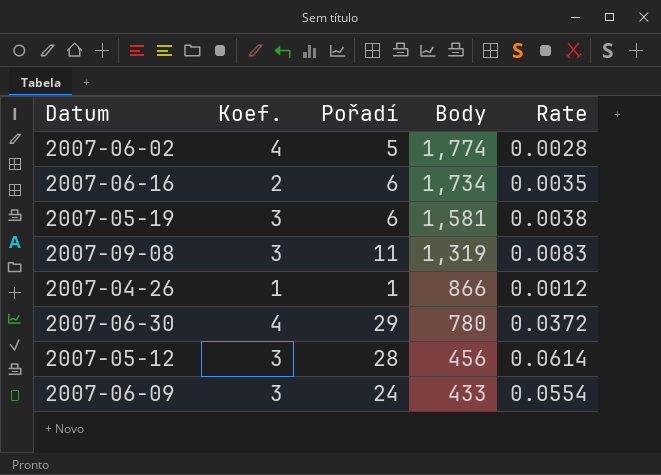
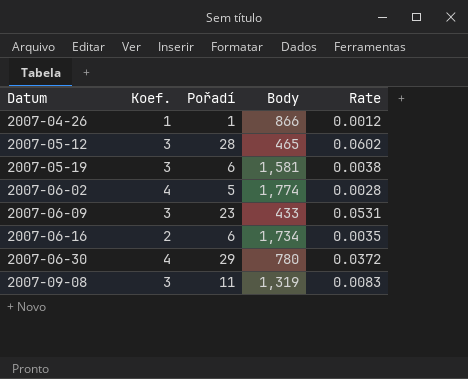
row order: Body descending -> Datum ascending
2007-05-12 | Body: 456 -> 465
2007-05-12 | Rate: 0.0614 -> 0.0602
2007-06-09 | Pořadí: 24 -> 23
2007-06-09 | Rate: 0.0554 -> 0.0531

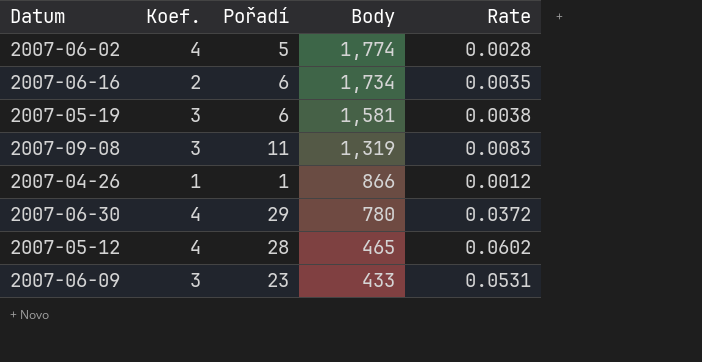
row order: Datum ascending -> Body descending
2007-05-12 | Koef.: 3 -> 4

